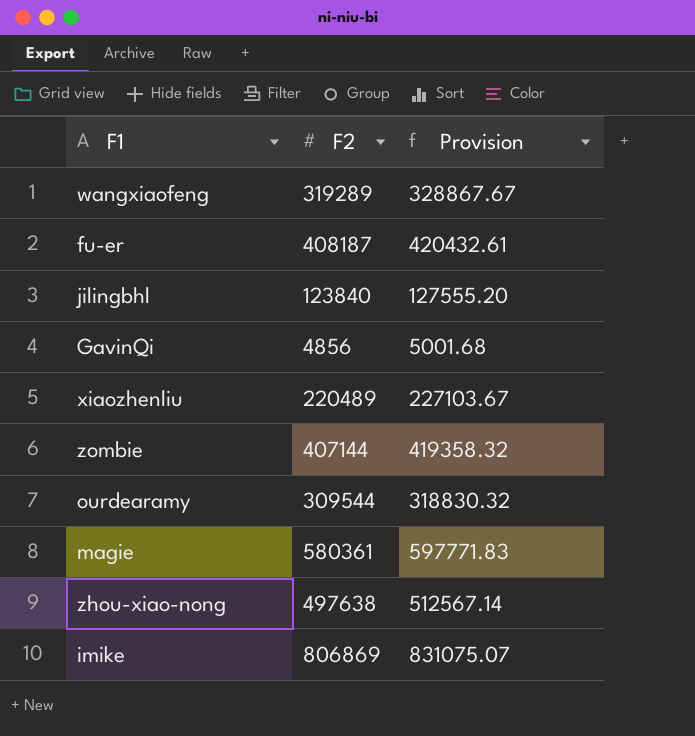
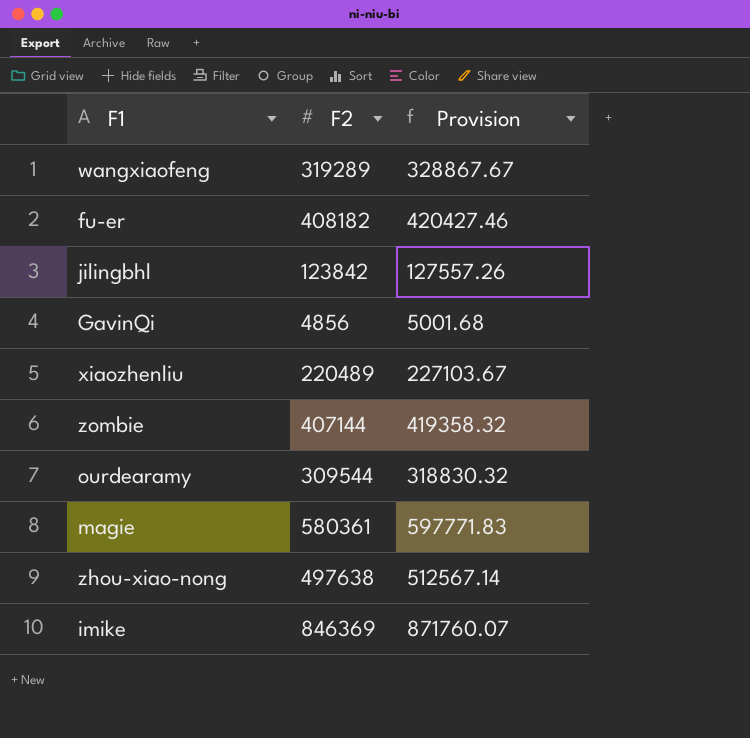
fu-er | F2: 408187 -> 408182
fu-er | Provision: 420432.61 -> 420427.46
jilingbhl | F2: 123840 -> 123842
jilingbhl | Provision: 127555.20 -> 127557.26
imike | F2: 806869 -> 846369
imike | Provision: 831075.07 -> 871760.07

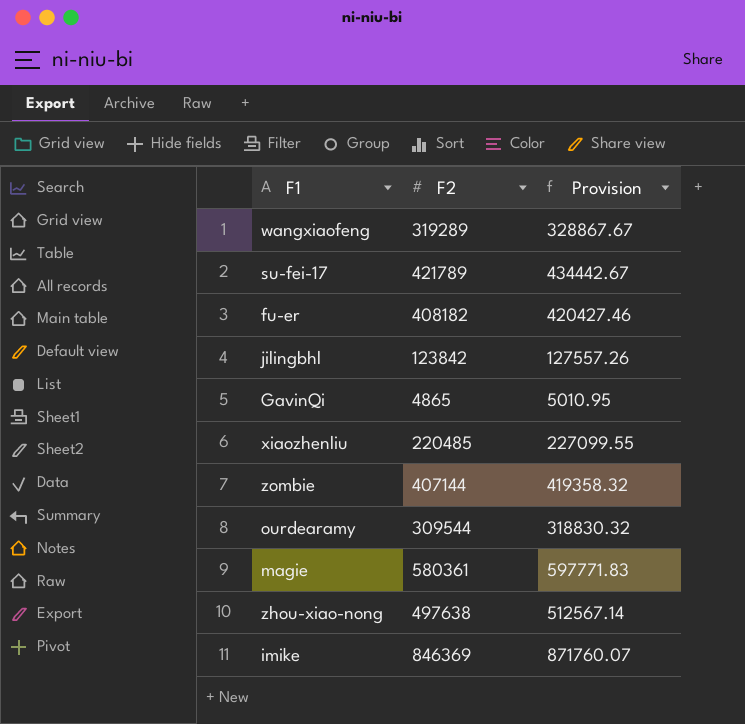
row su-fei-17: none -> 421789 | 434442.67
GavinQi | F2: 4856 -> 4865
GavinQi | Provision: 5001.68 -> 5010.95
xiaozhenliu | F2: 220489 -> 220485
xiaozhenliu | Provision: 227103.67 -> 227099.55

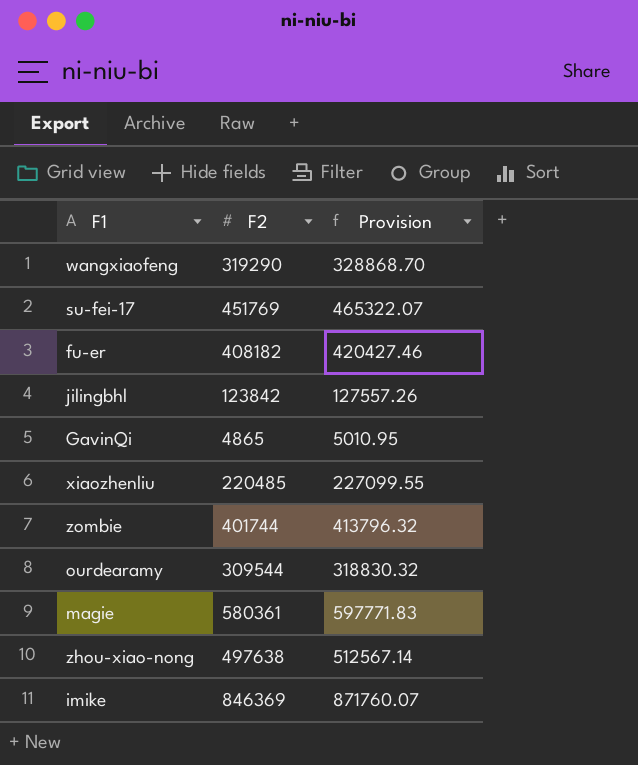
wangxiaofeng | F2: 319289 -> 319290
wangxiaofeng | Provision: 328867.67 -> 328868.70
su-fei-17 | F2: 421789 -> 451769
su-fei-17 | Provision: 434442.67 -> 465322.07
zombie | F2: 407144 -> 401744
zombie | Provision: 419358.32 -> 413796.32

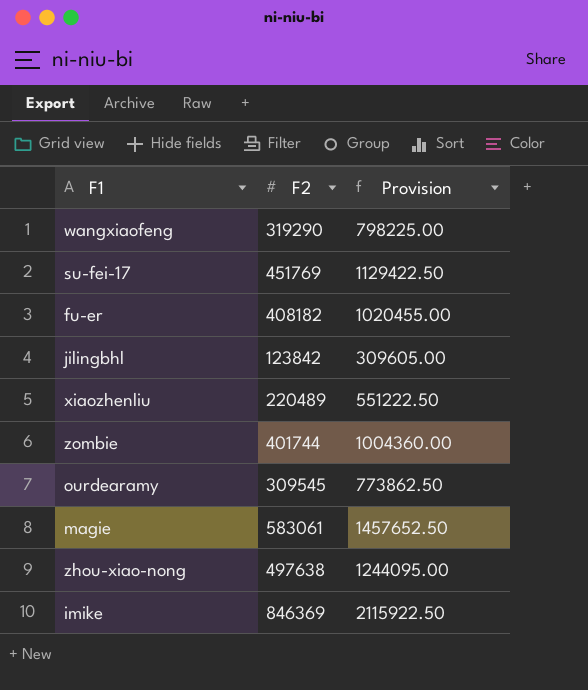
column Provision | formula: [F2] * 1.03 -> [F2] * 2.5
row GavinQi: 4865 | 5010.95 -> none
xiaozhenliu | F2: 220485 -> 220489
ourdearamy | F2: 309544 -> 309545
magie | F2: 580361 -> 583061

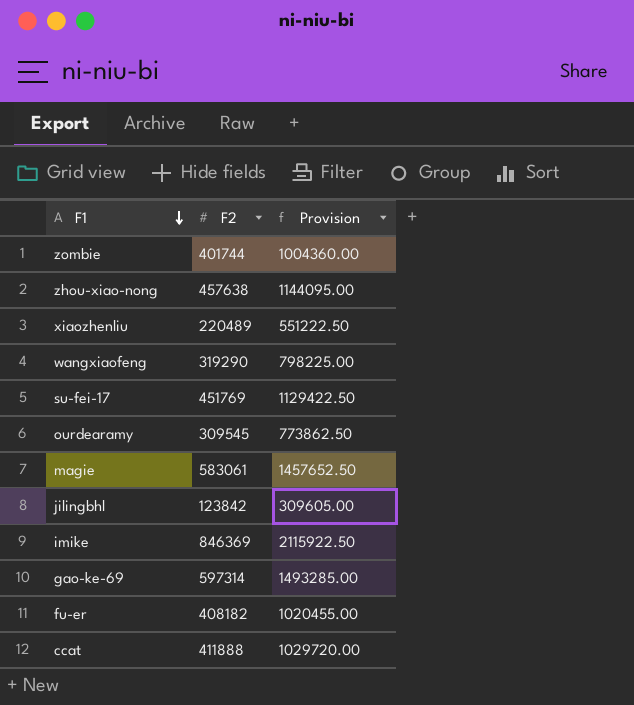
row order: none -> F1 descending
zhou-xiao-nong | F2: 497638 -> 457638
zhou-xiao-nong | Provision: 1244095.00 -> 1144095.00
row gao-ke-69: none -> 597314 | 1493285.00
row ccat: none -> 411888 | 1029720.00

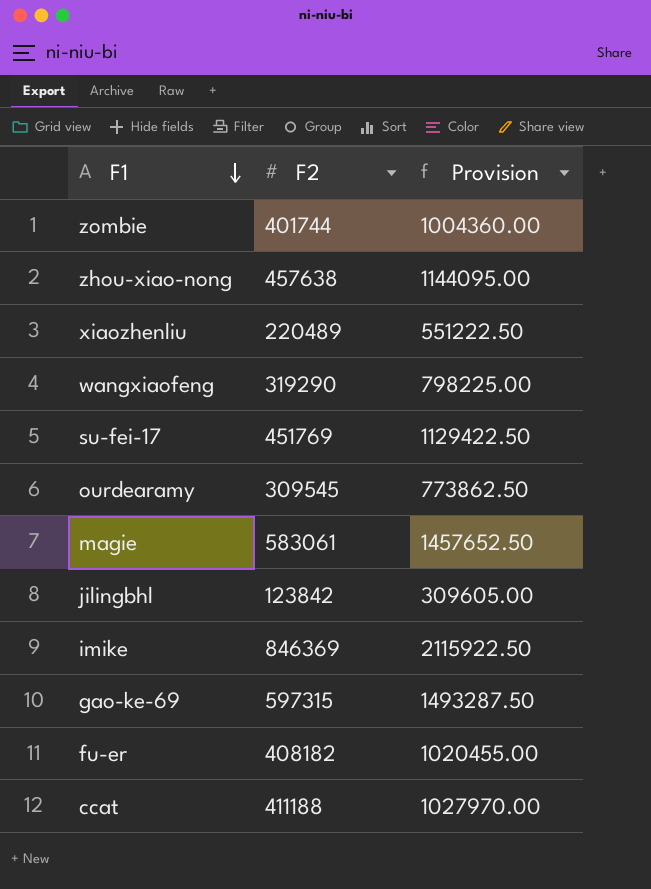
gao-ke-69 | F2: 597314 -> 597315
gao-ke-69 | Provision: 1493285.00 -> 1493287.50
ccat | F2: 411888 -> 411188
ccat | Provision: 1029720.00 -> 1027970.00

